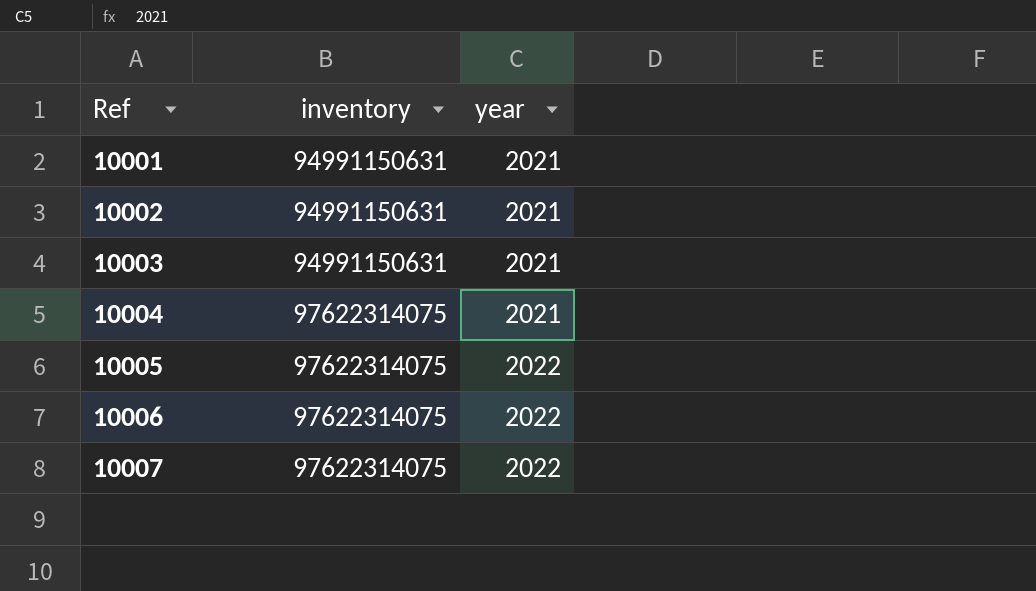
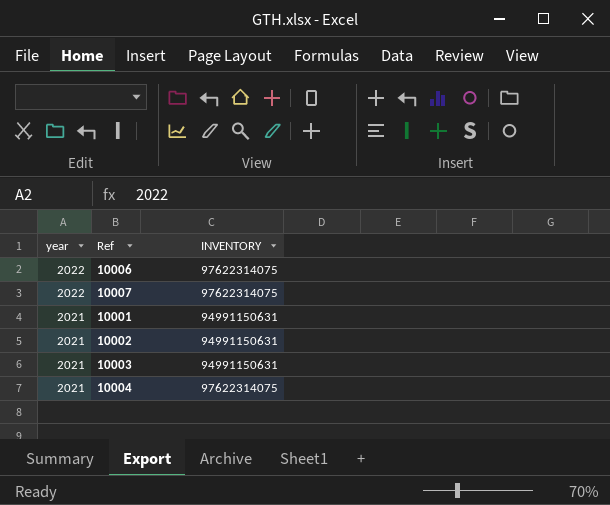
row order: Ref ascending -> year descending
column year | position: 3 -> 1
column name: inventory -> INVENTORY
row 10005: 97622314075 | 2022 -> none

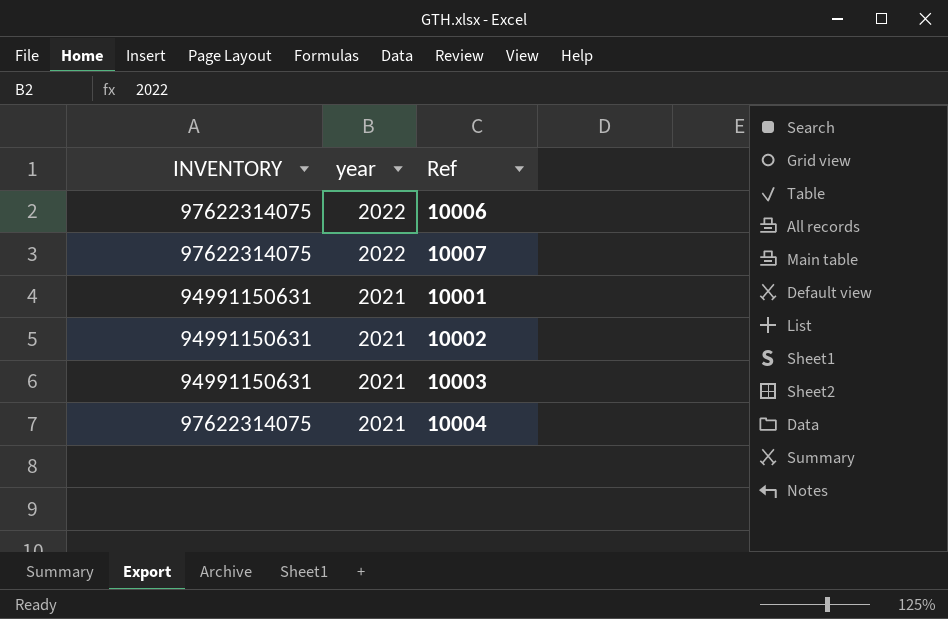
column INVENTORY | position: 3 -> 1

